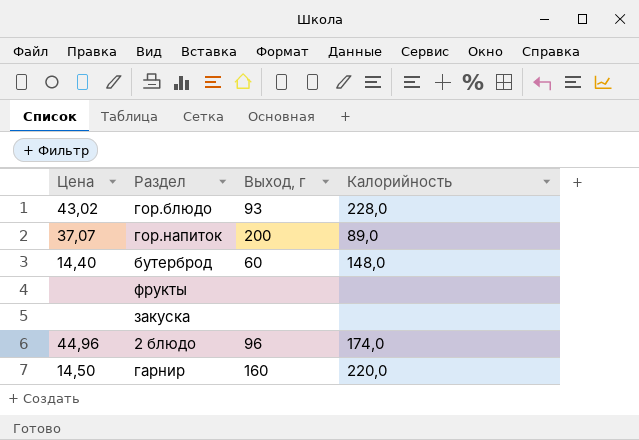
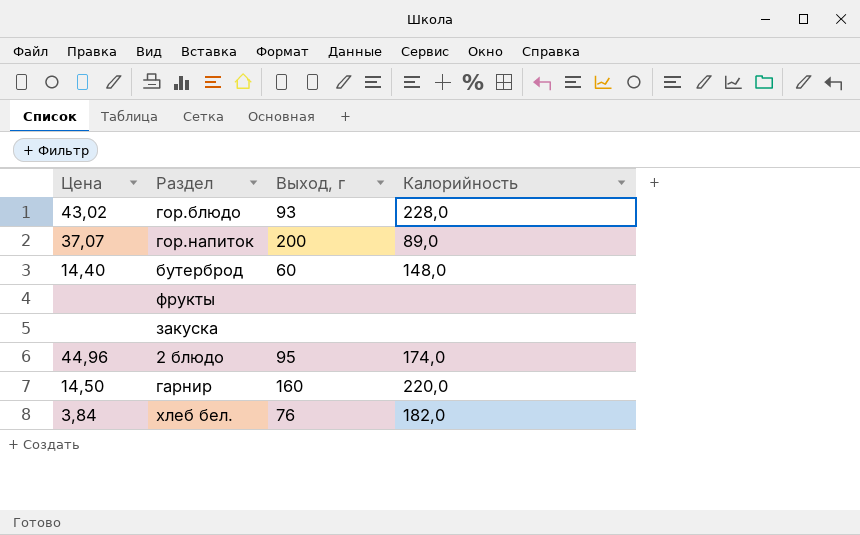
2 блюдо | Выход, г: 96 -> 95
row хлеб бел.: none -> 3,84 | 76 | 182,0

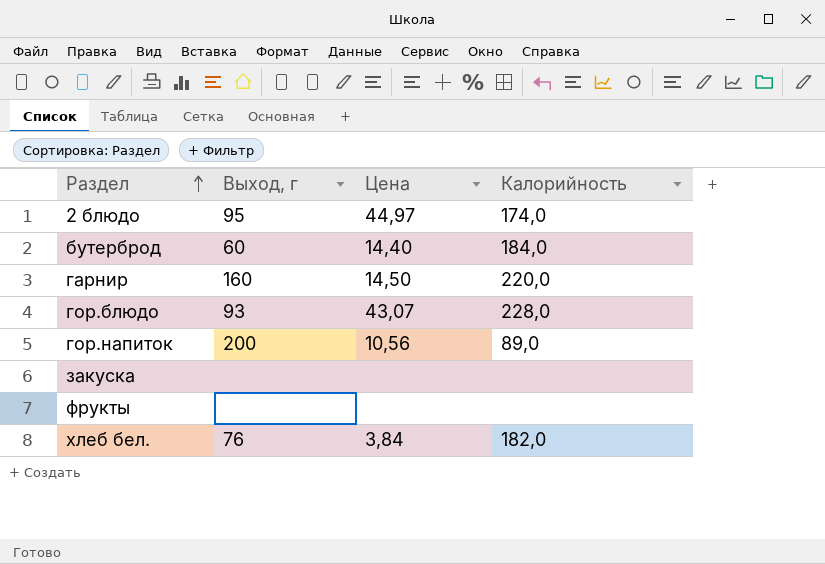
row order: none -> Раздел ascending
column Цена | position: 1 -> 3
2 блюдо | Цена: 44,96 -> 44,97
бутерброд | Калорийность: 148,0 -> 184,0
гор.блюдо | Цена: 43,02 -> 43,07
гор.напиток | Цена: 37,07 -> 10,56

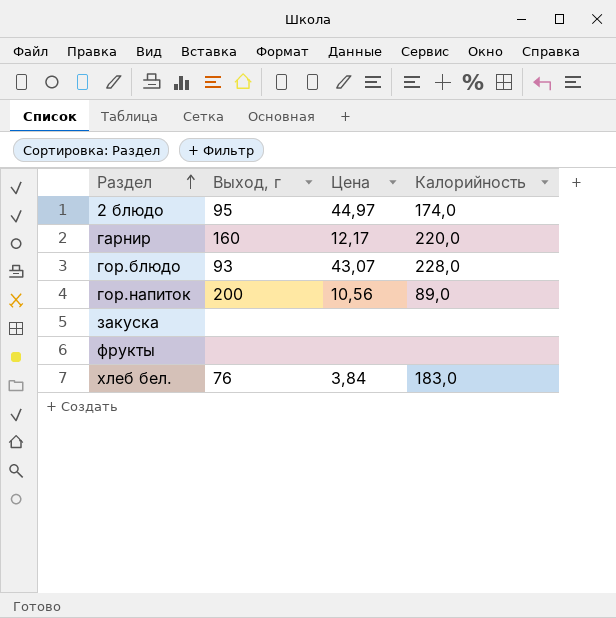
row бутерброд: 60 | 14,40 | 184,0 -> none
гарнир | Цена: 14,50 -> 12,17
хлеб бел. | Калорийность: 182,0 -> 183,0

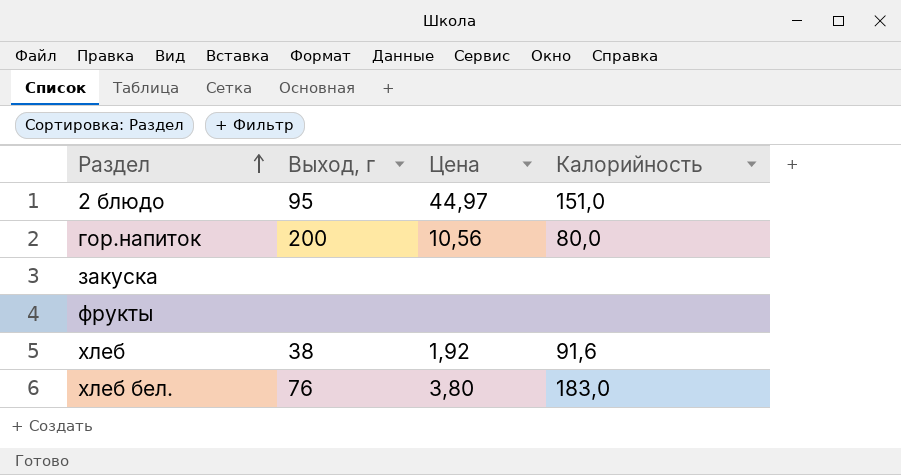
row гарнир: 160 | 12,17 | 220,0 -> none
row гор.блюдо: 93 | 43,07 | 228,0 -> none
2 блюдо | Калорийность: 174,0 -> 151,0
гор.напиток | Калорийность: 89,0 -> 80,0
row хлеб: none -> 38 | 1,92 | 91,6
хлеб бел. | Цена: 3,84 -> 3,80

